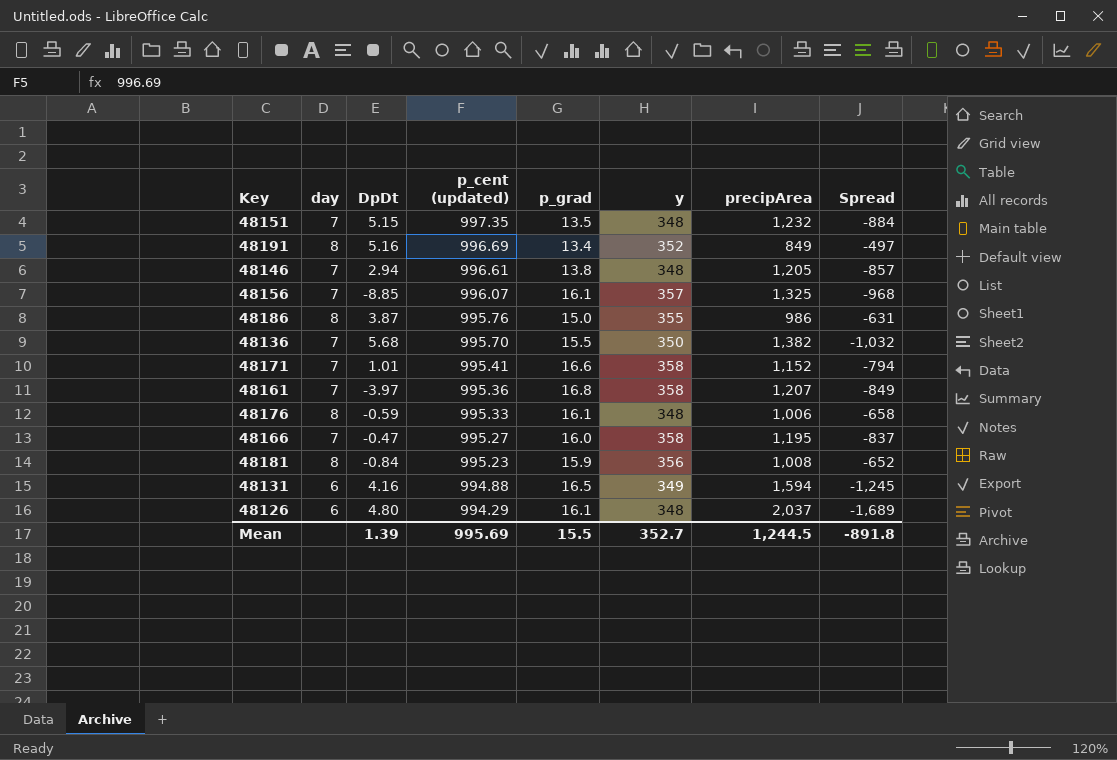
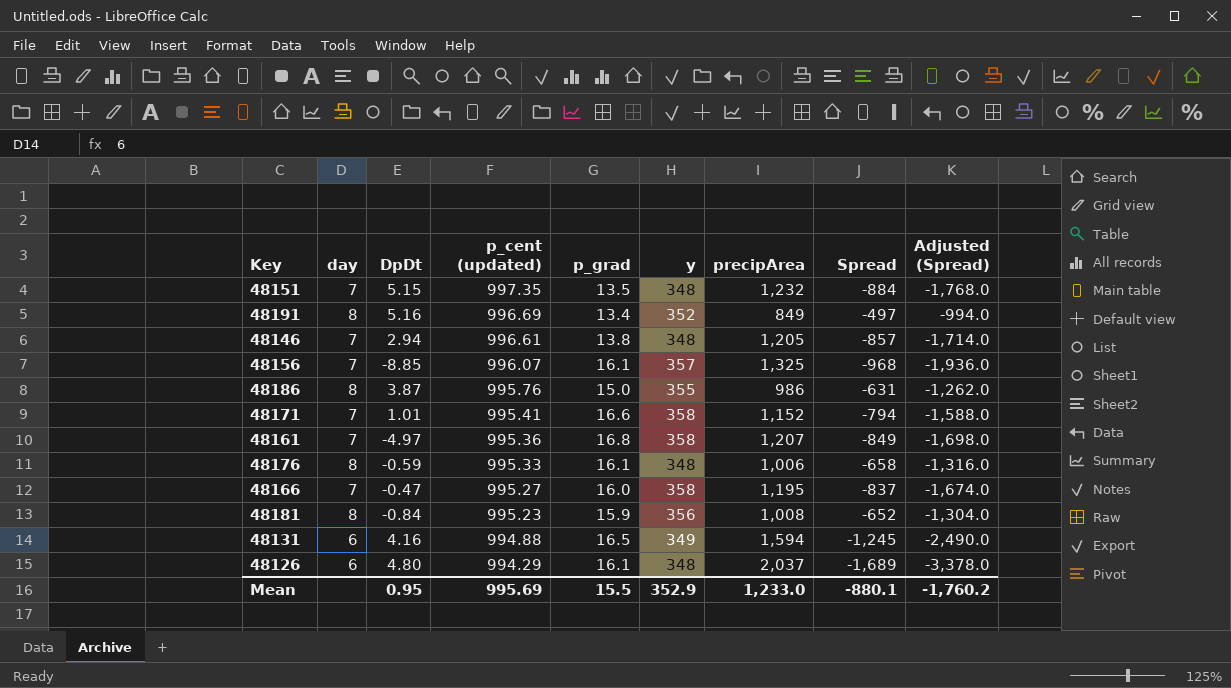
column Adjusted (Spread) | formula: none -> [Spread] * 2
row 48136: 7 | 5.68 | 995.70 | 15.5 | 350 | 1,382 | -1,032 -> none
48161 | DpDt: -3.97 -> -4.97
Mean | DpDt: 1.39 -> 0.95
Mean | y: 352.7 -> 352.9
Mean | precipArea: 1,244.5 -> 1,233.0
Mean | Spread: -891.8 -> -880.1

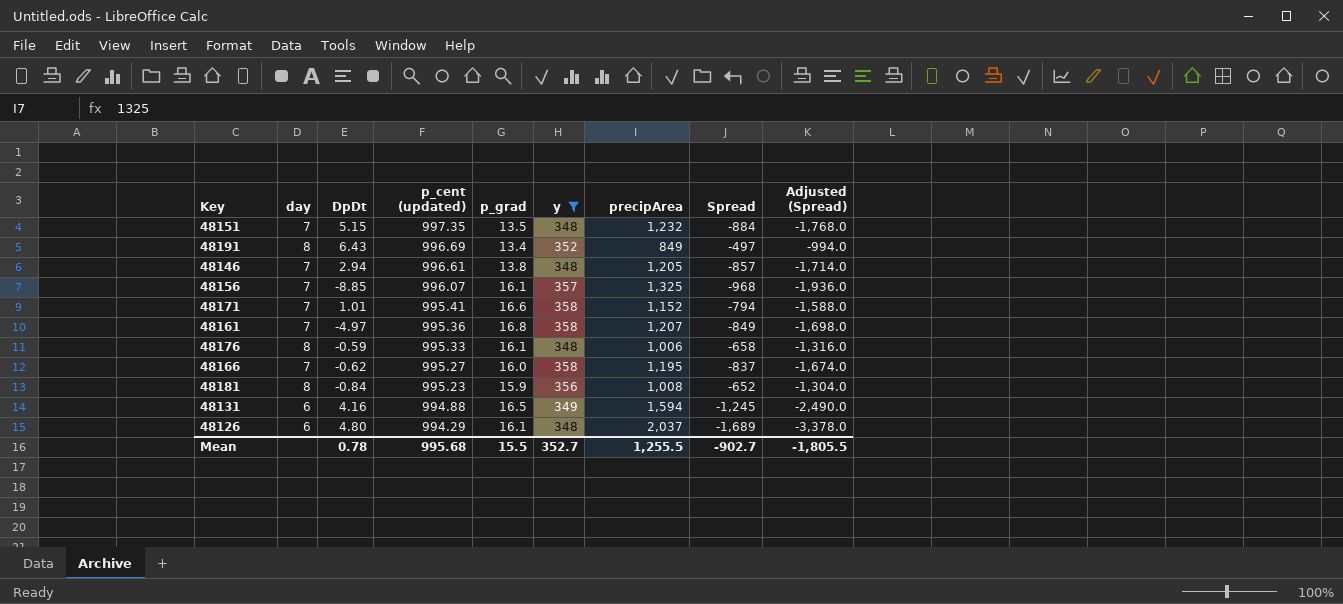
filter: none -> y != 355
48191 | DpDt: 5.16 -> 6.43
48166 | DpDt: -0.47 -> -0.62
Mean | DpDt: 0.95 -> 0.78
Mean | p_cent (updated): 995.69 -> 995.68
Mean | y: 352.9 -> 352.7
Mean | precipArea: 1,233.0 -> 1,255.5
Mean | Spread: -880.1 -> -902.7
Mean | Adjusted (Spread): -1,760.2 -> -1,805.5

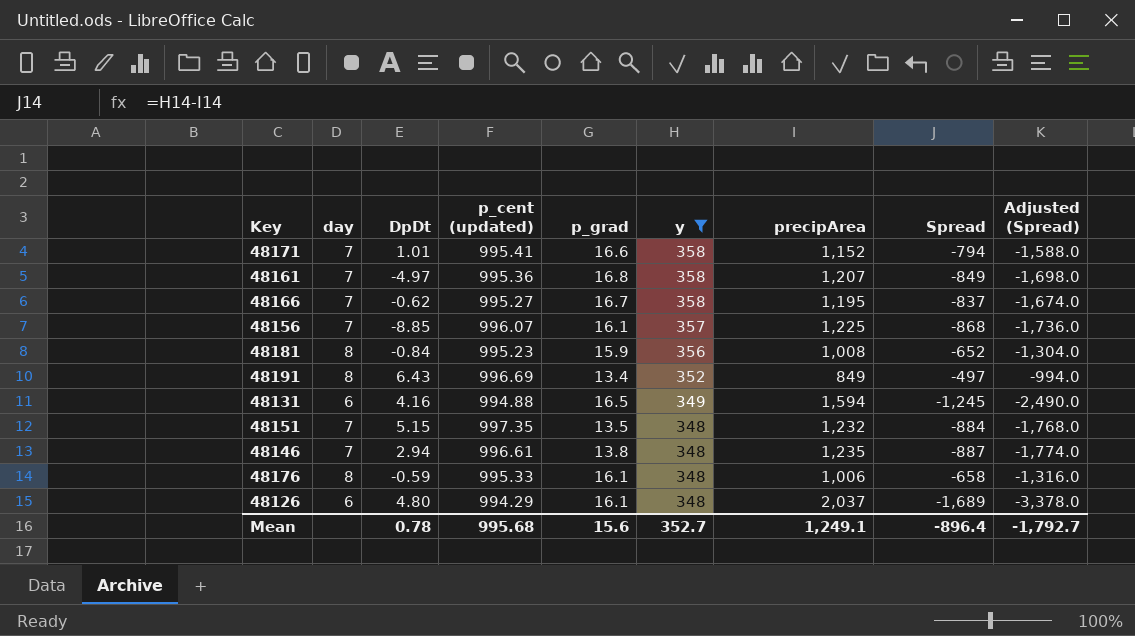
row order: p_cent (updated) descending -> y descending
48166 | p_grad: 16.0 -> 16.7
48156 | precipArea: 1,325 -> 1,225
48156 | Spread: -968 -> -868
48156 | Adjusted (Spread): -1,936.0 -> -1,736.0
48146 | precipArea: 1,205 -> 1,235
48146 | Spread: -857 -> -887
48146 | Adjusted (Spread): -1,714.0 -> -1,774.0
Mean | p_grad: 15.5 -> 15.6
Mean | precipArea: 1,255.5 -> 1,249.1
Mean | Spread: -902.7 -> -896.4
Mean | Adjusted (Spread): -1,805.5 -> -1,792.7

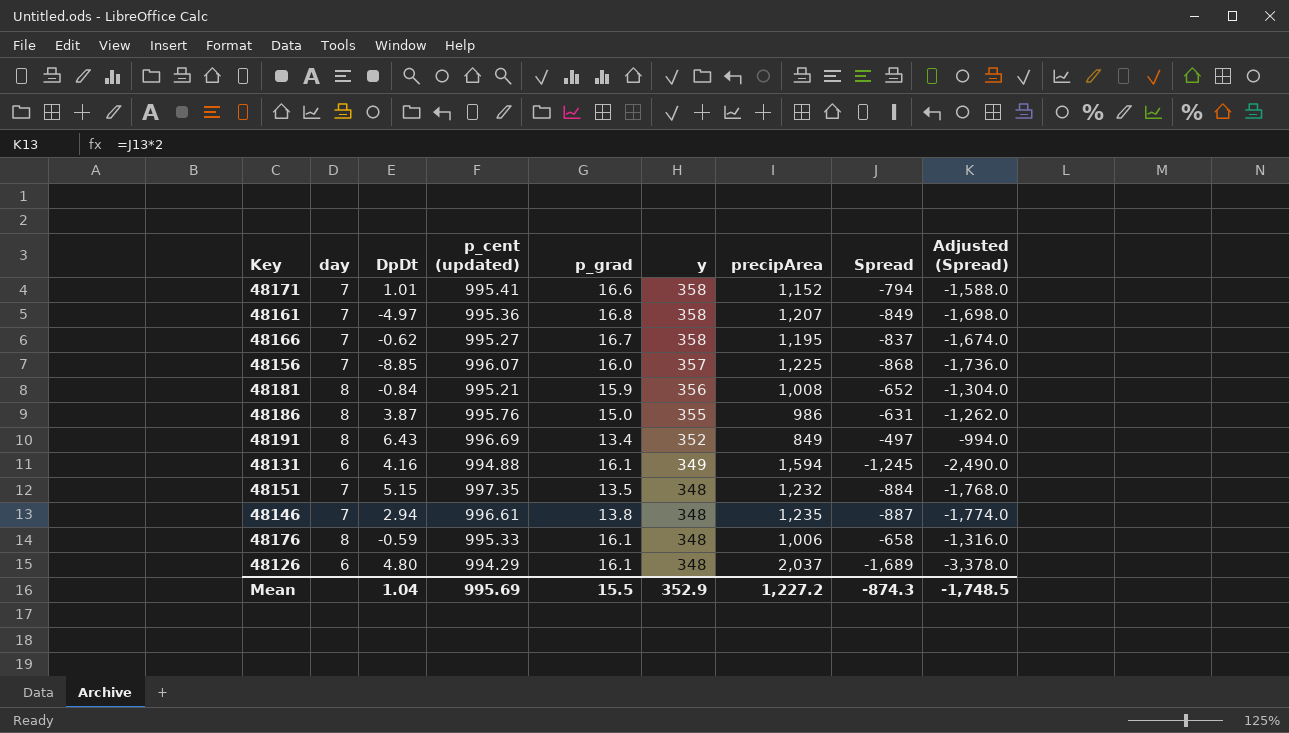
filter: y != 355 -> none
48156 | p_grad: 16.1 -> 16.0
48181 | p_cent (updated): 995.23 -> 995.21
48131 | p_grad: 16.5 -> 16.1
Mean | DpDt: 0.78 -> 1.04
Mean | p_cent (updated): 995.68 -> 995.69
Mean | p_grad: 15.6 -> 15.5
Mean | y: 352.7 -> 352.9
Mean | precipArea: 1,249.1 -> 1,227.2
Mean | Spread: -896.4 -> -874.3
Mean | Adjusted (Spread): -1,792.7 -> -1,748.5

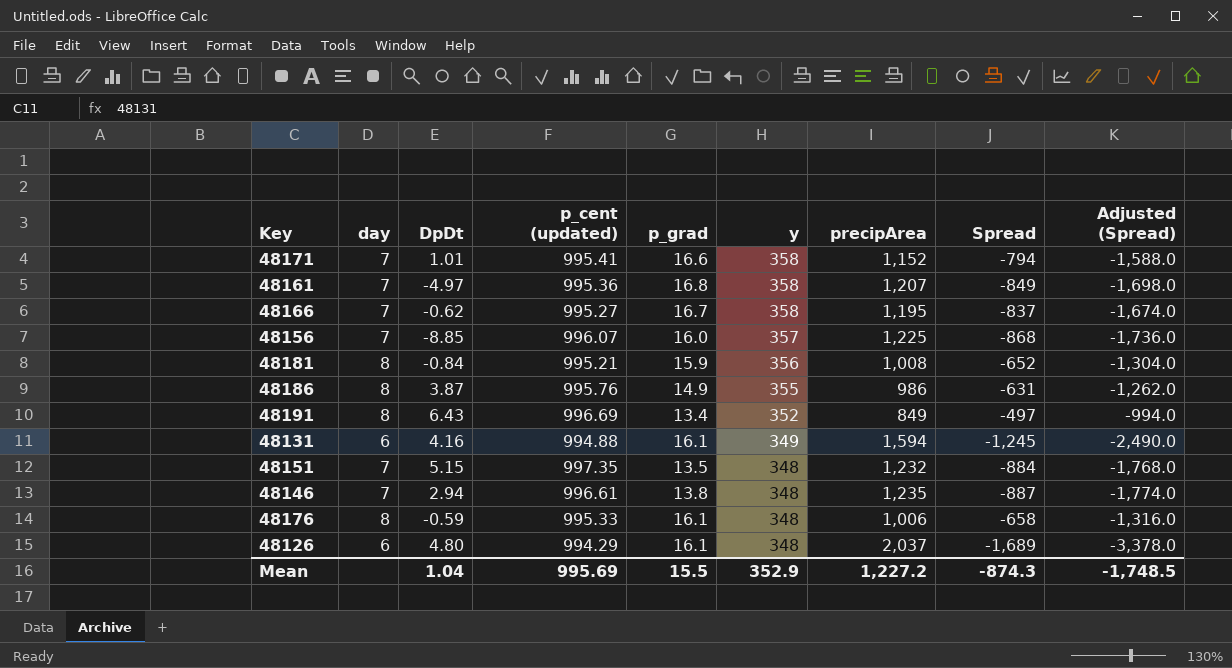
48186 | p_grad: 15.0 -> 14.9

